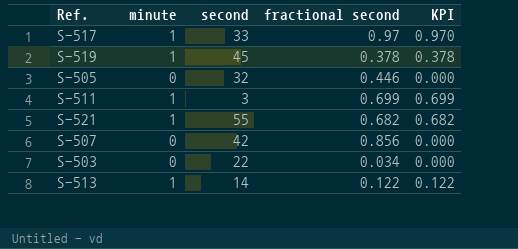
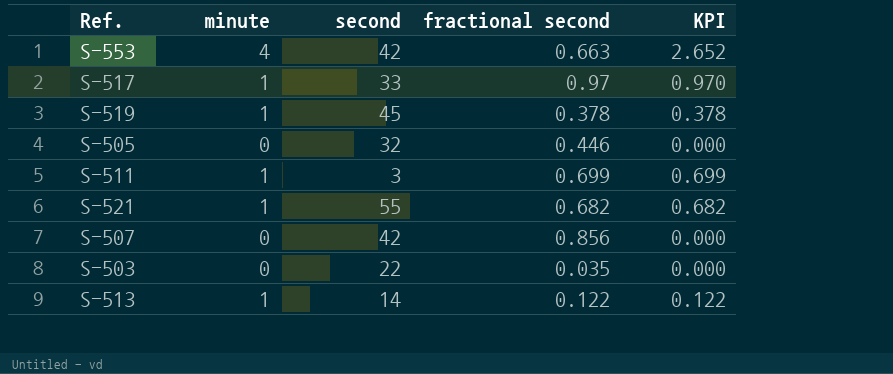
row S-553: none -> 4 | 42 | 0.663 | 2.652
S-503 | fractional second: 0.034 -> 0.035

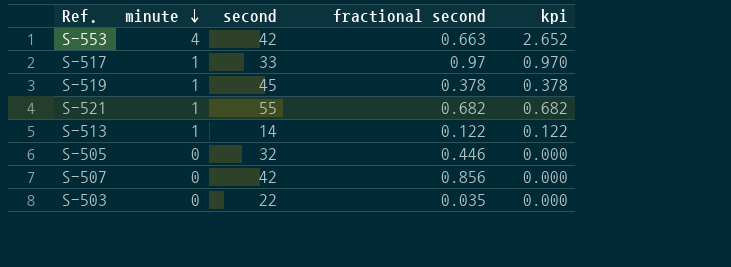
row order: none -> minute descending
column name: KPI -> kpi
row S-511: 1 | 3 | 0.699 | 0.699 -> none

